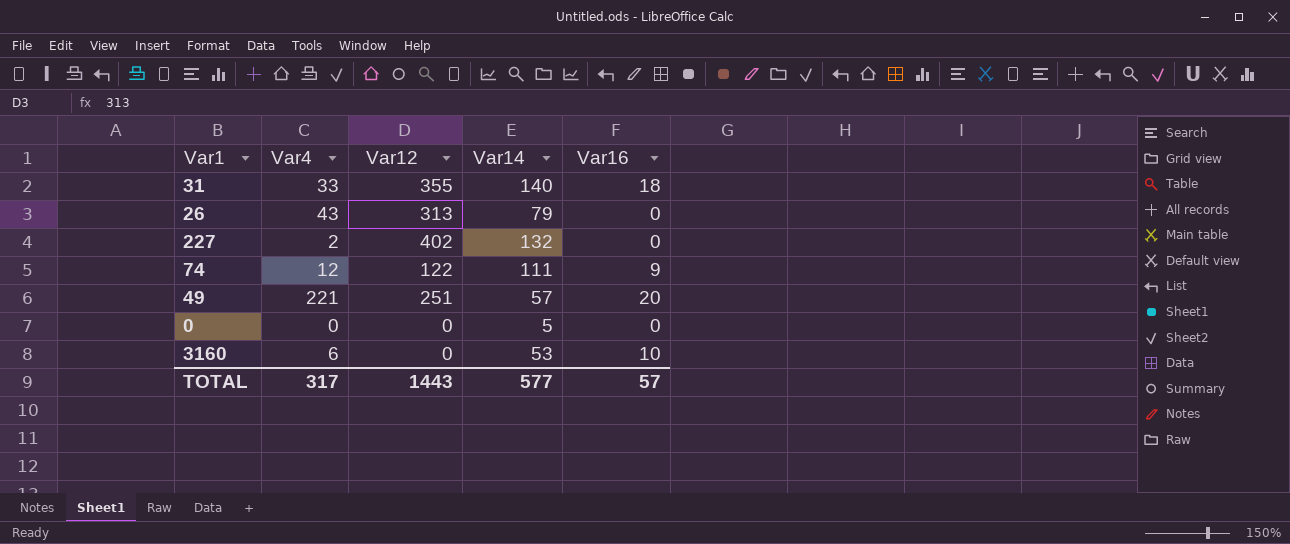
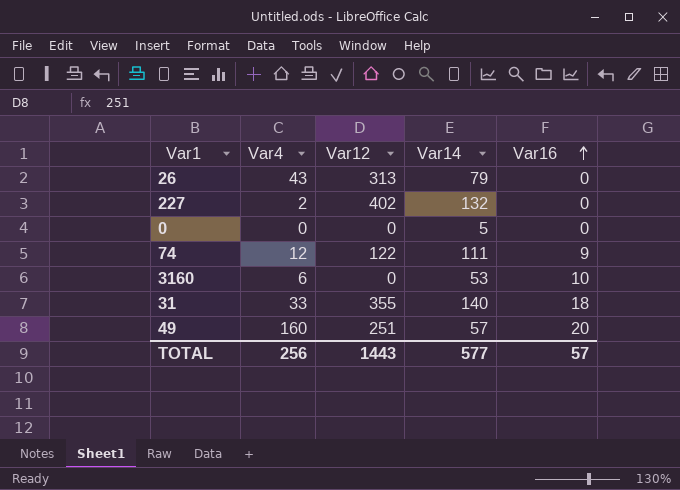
row order: none -> Var16 ascending
49 | Var4: 221 -> 160
TOTAL | Var4: 317 -> 256

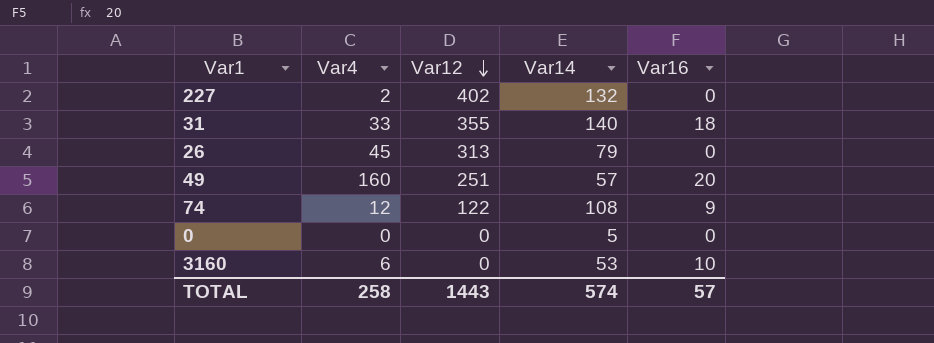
row order: Var16 ascending -> Var12 descending
26 | Var4: 43 -> 45
74 | Var14: 111 -> 108
TOTAL | Var4: 256 -> 258
TOTAL | Var14: 577 -> 574

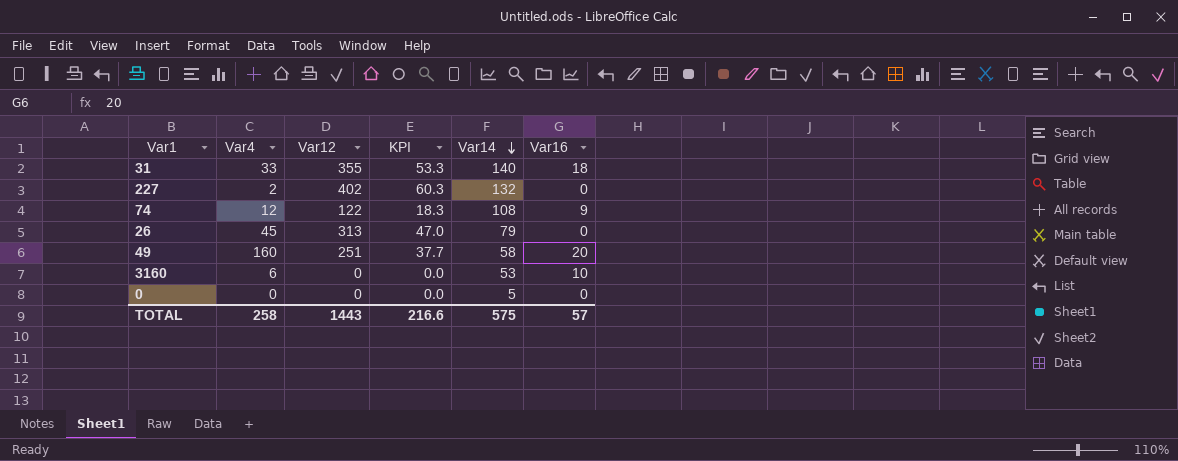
row order: Var12 descending -> Var14 descending
column KPI | formula: none -> [Var12] * 0.15
49 | Var14: 57 -> 58
TOTAL | Var14: 574 -> 575

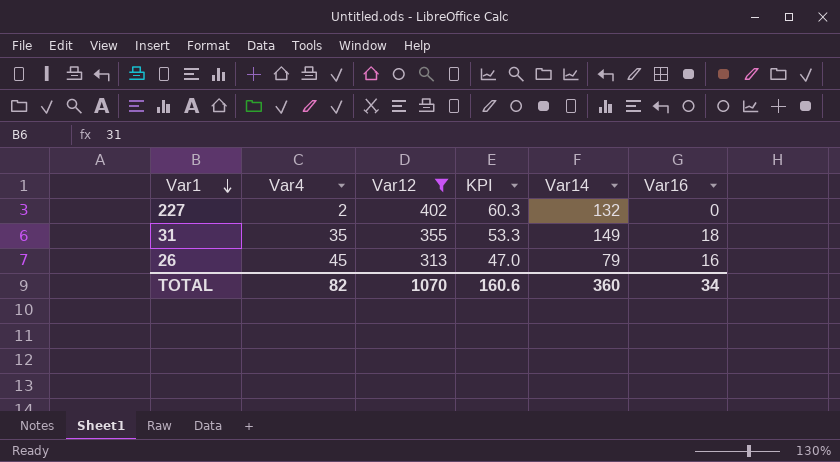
filter: none -> Var12 >= 313
row order: Var14 descending -> Var1 descending
31 | Var4: 33 -> 35
31 | Var14: 140 -> 149
26 | Var16: 0 -> 16
TOTAL | Var4: 258 -> 82
TOTAL | Var12: 1443 -> 1070
TOTAL | KPI: 216.6 -> 160.6
TOTAL | Var14: 575 -> 360
TOTAL | Var16: 57 -> 34

